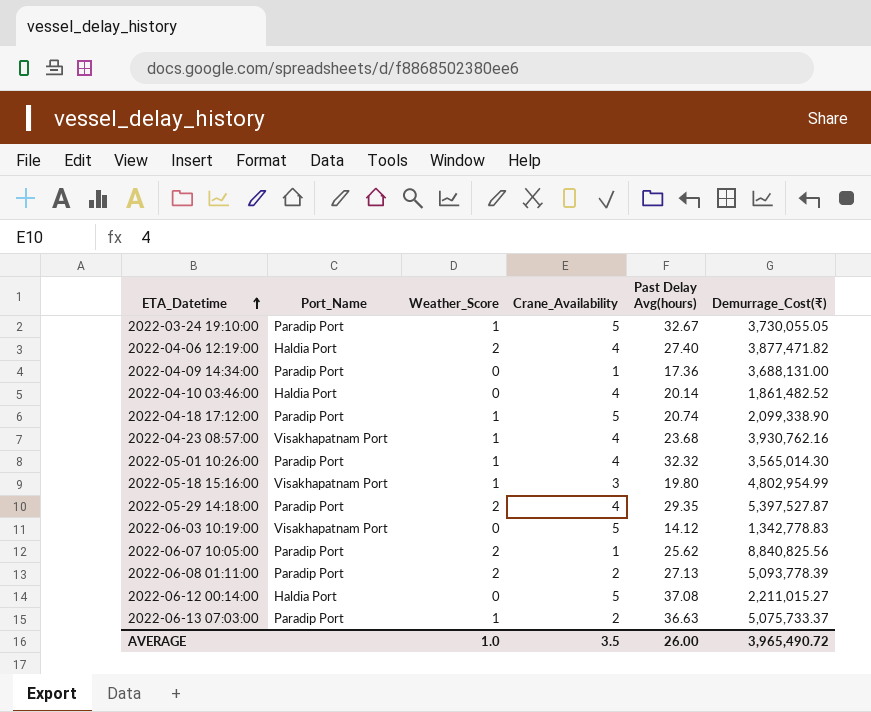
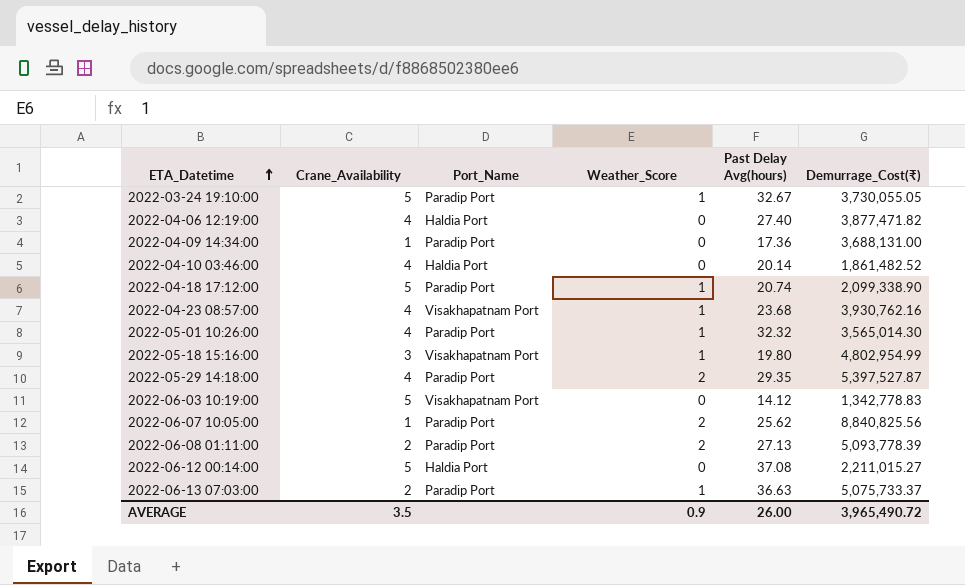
column Crane_Availability | position: 4 -> 2
2022-04-06 12:19:00 | Weather_Score: 2 -> 0
AVERAGE | Weather_Score: 1.0 -> 0.9

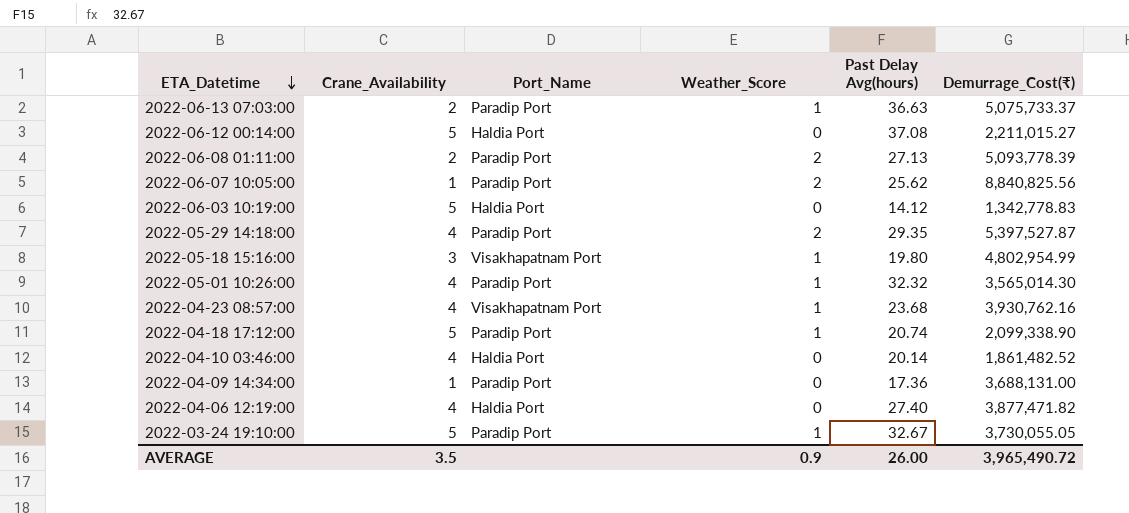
row order: ETA_Datetime ascending -> ETA_Datetime descending
2022-06-03 10:19:00 | Port_Name: Visakhapatnam Port -> Haldia Port

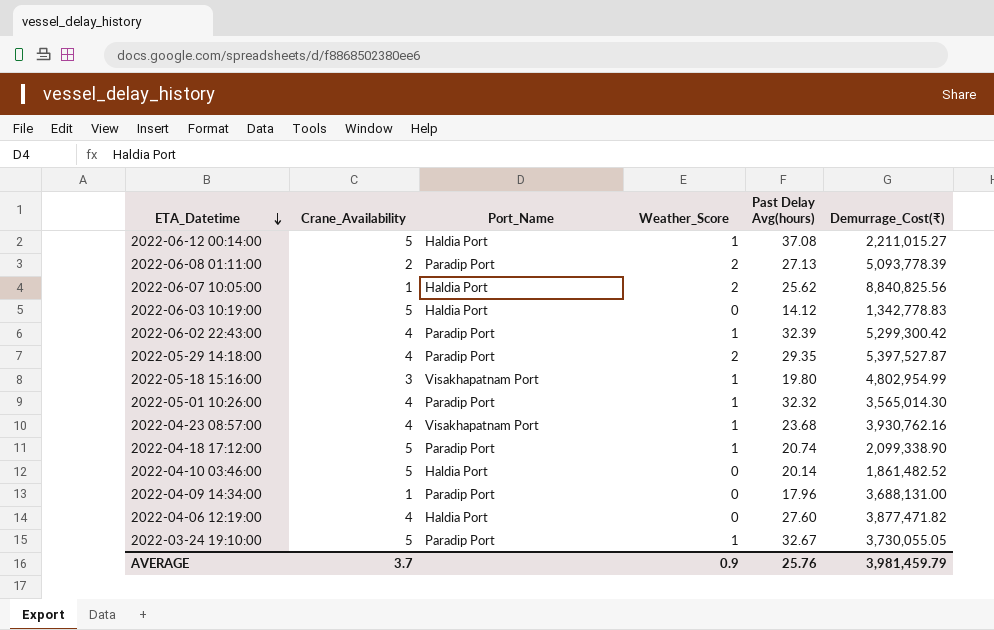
row 2022-06-13 07:03:00: 2 | Paradip Port | 1 | 36.63 | 5,075,733.37 -> none
2022-06-12 00:14:00 | Weather_Score: 0 -> 1
2022-06-07 10:05:00 | Port_Name: Paradip Port -> Haldia Port
row 2022-06-02 22:43:00: none -> 4 | Paradip Port | 1 | 32.39 | 5,299,300.42
2022-04-10 03:46:00 | Crane_Availability: 4 -> 5
2022-04-09 14:34:00 | Past Delay Avg(hours): 17.36 -> 17.96
2022-04-06 12:19:00 | Past Delay Avg(hours): 27.40 -> 27.60
AVERAGE | Crane_Availability: 3.5 -> 3.7
AVERAGE | Past Delay Avg(hours): 26.00 -> 25.76
AVERAGE | Demurrage_Cost(₹): 3,965,490.72 -> 3,981,459.79

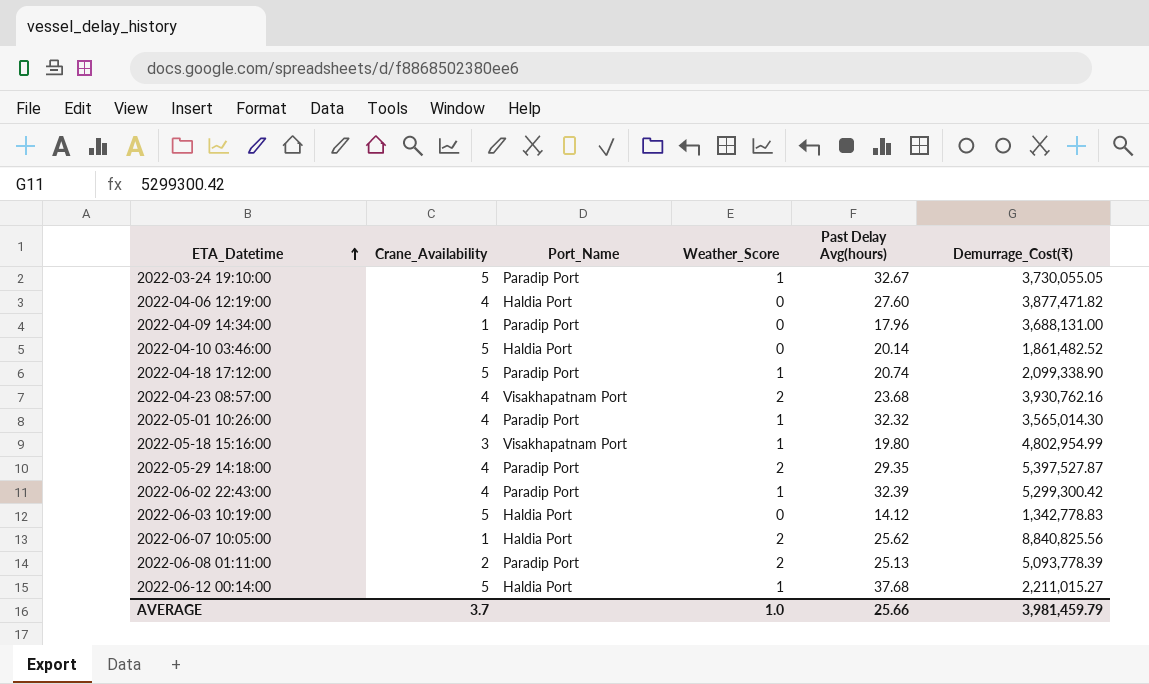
row order: ETA_Datetime descending -> ETA_Datetime ascending
2022-04-23 08:57:00 | Weather_Score: 1 -> 2
2022-06-08 01:11:00 | Past Delay Avg(hours): 27.13 -> 25.13
2022-06-12 00:14:00 | Past Delay Avg(hours): 37.08 -> 37.68
AVERAGE | Weather_Score: 0.9 -> 1.0
AVERAGE | Past Delay Avg(hours): 25.76 -> 25.66

